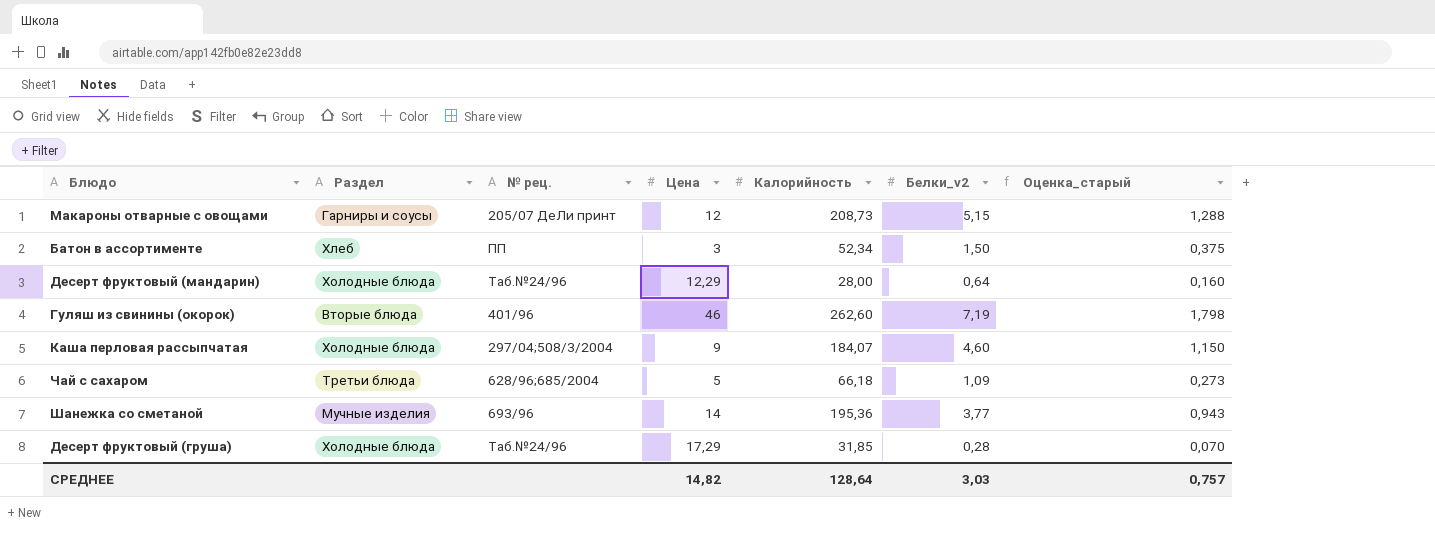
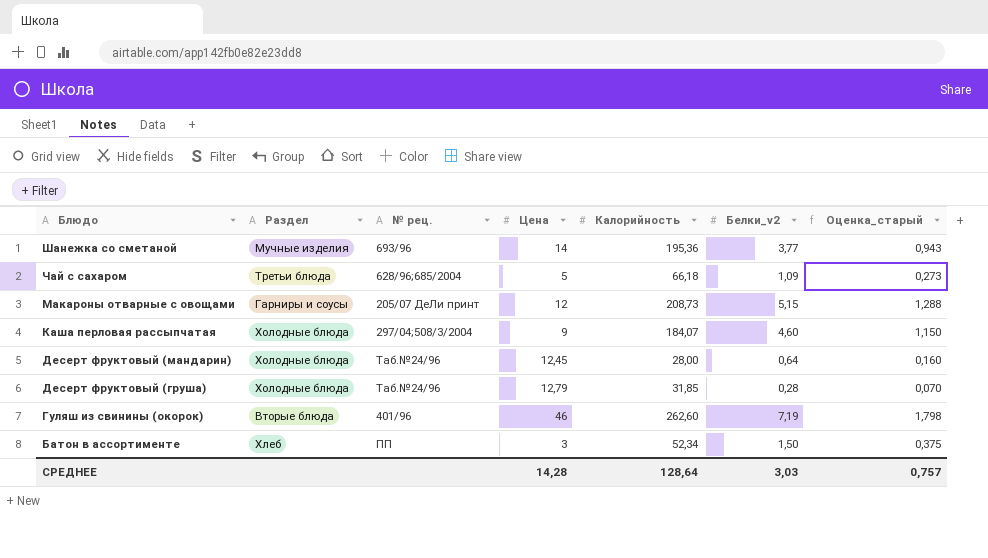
row order: none -> Блюдо descending
Десерт фруктовый (мандарин) | Цена: 12,29 -> 12,45
Десерт фруктовый (груша) | Цена: 17,29 -> 12,79
СРЕДНЕЕ | Цена: 14,82 -> 14,28

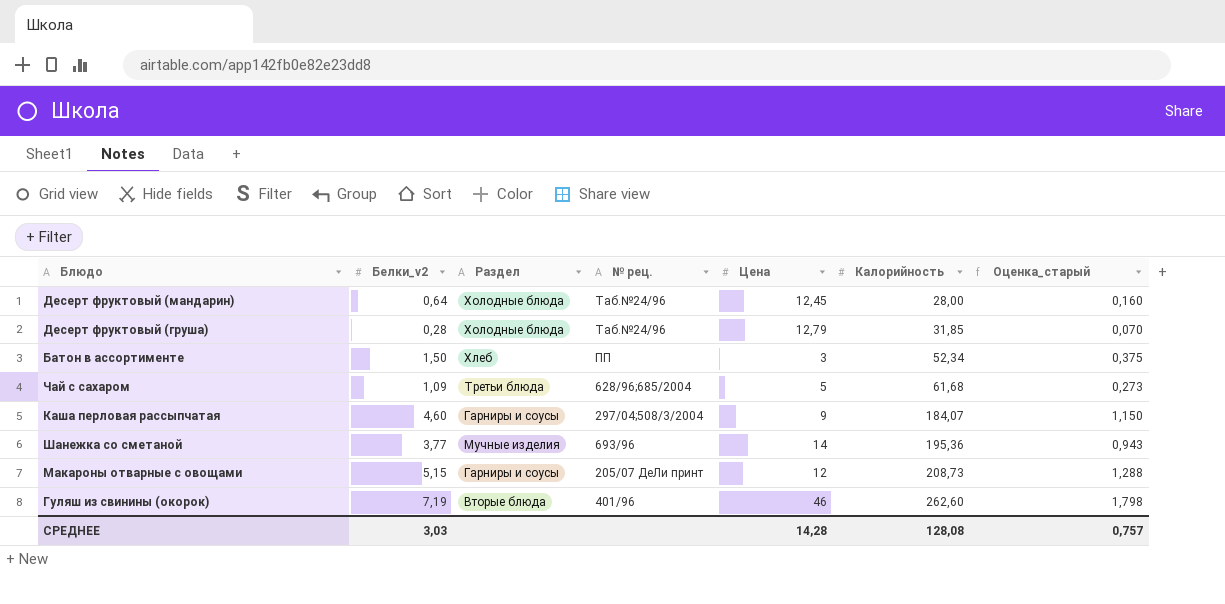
row order: Блюдо descending -> Калорийность ascending
column Белки_v2 | position: 6 -> 2
Чай с сахаром | Калорийность: 66,18 -> 61,68
Каша перловая рассыпчатая | Раздел: Холодные блюда -> Гарниры и соусы
СРЕДНЕЕ | Калорийность: 128,64 -> 128,08

